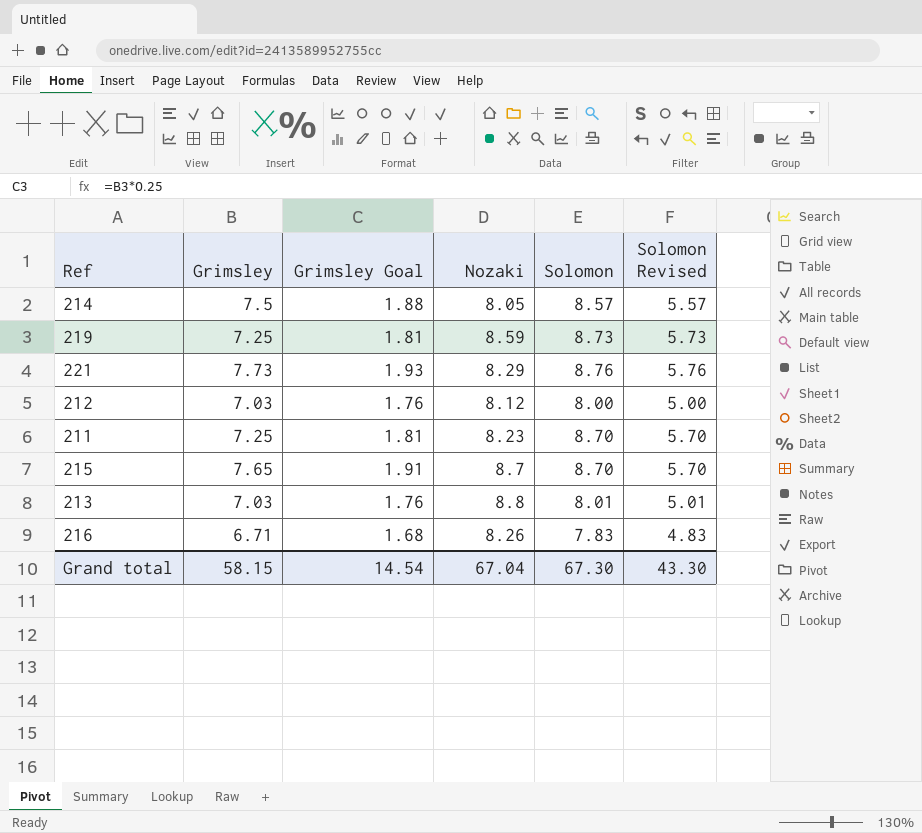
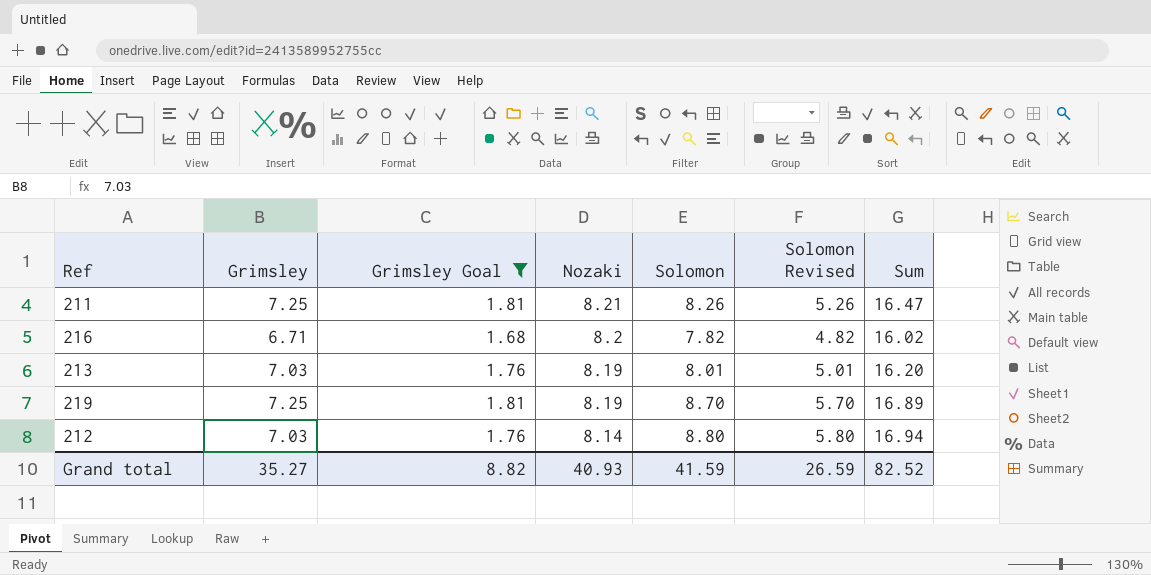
filter: none -> Grimsley Goal <= 1.81
row order: none -> Nozaki descending
column Sum | formula: none -> [Nozaki] + [Solomon]
211 | Nozaki: 8.23 -> 8.21
211 | Solomon: 8.70 -> 8.26
211 | Solomon Revised: 5.70 -> 5.26
216 | Nozaki: 8.26 -> 8.2
216 | Solomon: 7.83 -> 7.82
216 | Solomon Revised: 4.83 -> 4.82
213 | Nozaki: 8.8 -> 8.19
219 | Nozaki: 8.59 -> 8.19
219 | Solomon: 8.73 -> 8.70
219 | Solomon Revised: 5.73 -> 5.70
212 | Nozaki: 8.12 -> 8.14
212 | Solomon: 8.00 -> 8.80
212 | Solomon Revised: 5.00 -> 5.80
Grand total | Grimsley: 58.15 -> 35.27
Grand total | Grimsley Goal: 14.54 -> 8.82
Grand total | Nozaki: 67.04 -> 40.93
Grand total | Solomon: 67.30 -> 41.59
Grand total | Solomon Revised: 43.30 -> 26.59

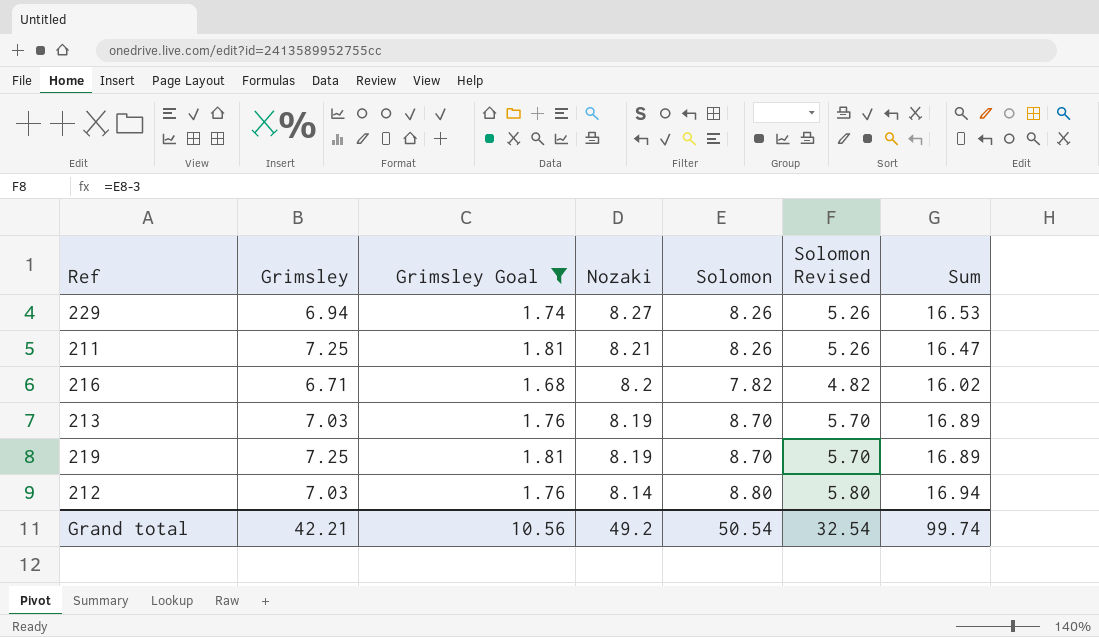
row 229: none -> 6.94 | 1.74 | 8.27 | 8.26 | 5.26 | 16.53
213 | Solomon: 8.01 -> 8.70
213 | Solomon Revised: 5.01 -> 5.70
213 | Sum: 16.20 -> 16.89
Grand total | Grimsley: 35.27 -> 42.21
Grand total | Grimsley Goal: 8.82 -> 10.56
Grand total | Nozaki: 40.93 -> 49.2
Grand total | Solomon: 41.59 -> 50.54
Grand total | Solomon Revised: 26.59 -> 32.54
Grand total | Sum: 82.52 -> 99.74

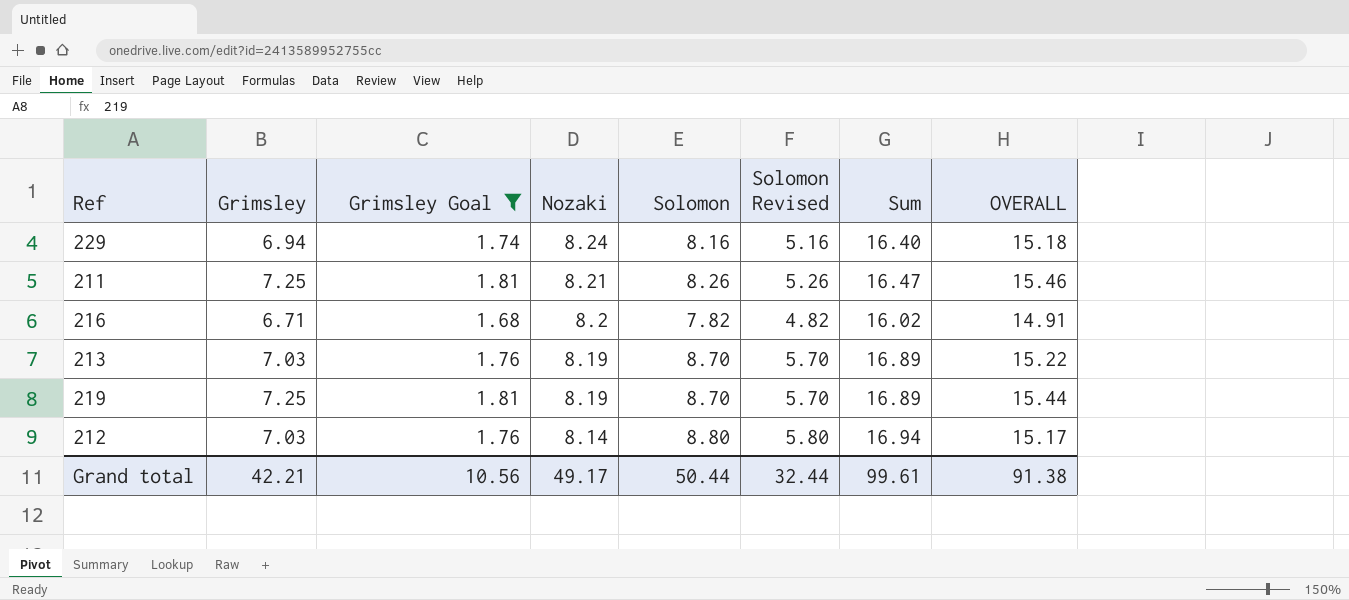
column OVERALL | formula: none -> [Grimsley] + [Nozaki]
229 | Nozaki: 8.27 -> 8.24
229 | Solomon: 8.26 -> 8.16
229 | Solomon Revised: 5.26 -> 5.16
229 | Sum: 16.53 -> 16.40
Grand total | Nozaki: 49.2 -> 49.17
Grand total | Solomon: 50.54 -> 50.44
Grand total | Solomon Revised: 32.54 -> 32.44
Grand total | Sum: 99.74 -> 99.61

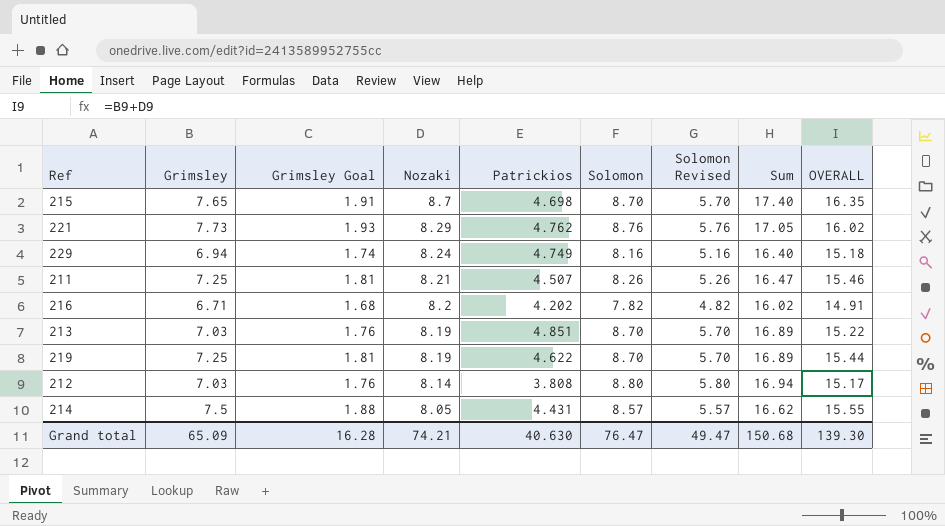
filter: Grimsley Goal <= 1.81 -> none
column Patrickios | position: none -> 5
Grand total | Grimsley: 42.21 -> 65.09
Grand total | Grimsley Goal: 10.56 -> 16.28
Grand total | Nozaki: 49.17 -> 74.21
Grand total | Solomon: 50.44 -> 76.47
Grand total | Solomon Revised: 32.44 -> 49.47
Grand total | Sum: 99.61 -> 150.68
Grand total | OVERALL: 91.38 -> 139.30

